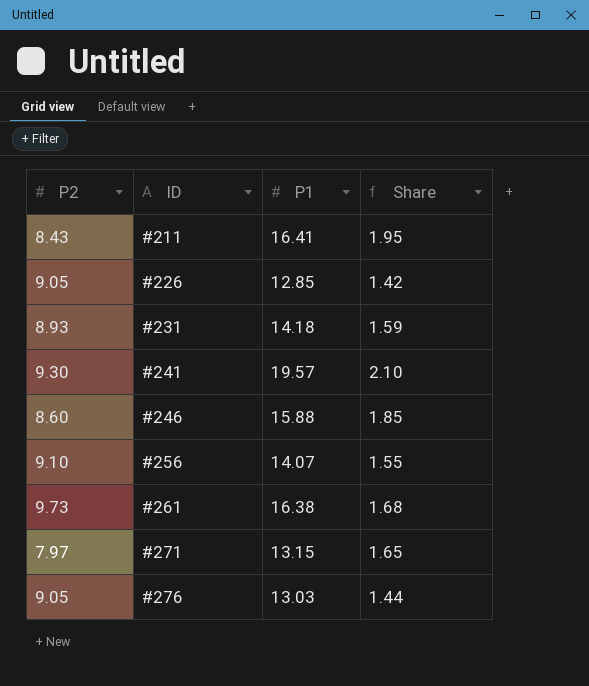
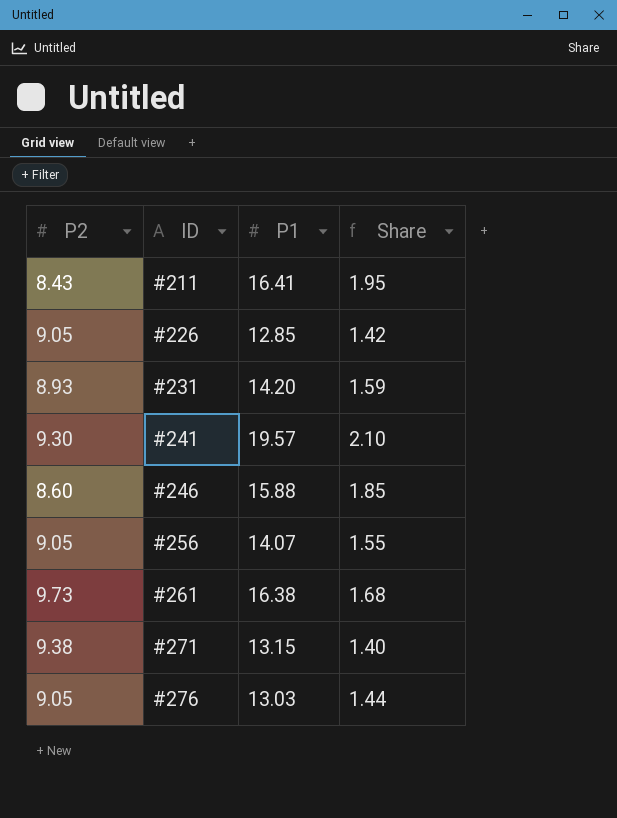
#231 | P1: 14.18 -> 14.20
#256 | P2: 9.10 -> 9.05
#271 | P2: 7.97 -> 9.38
#271 | Share: 1.65 -> 1.40

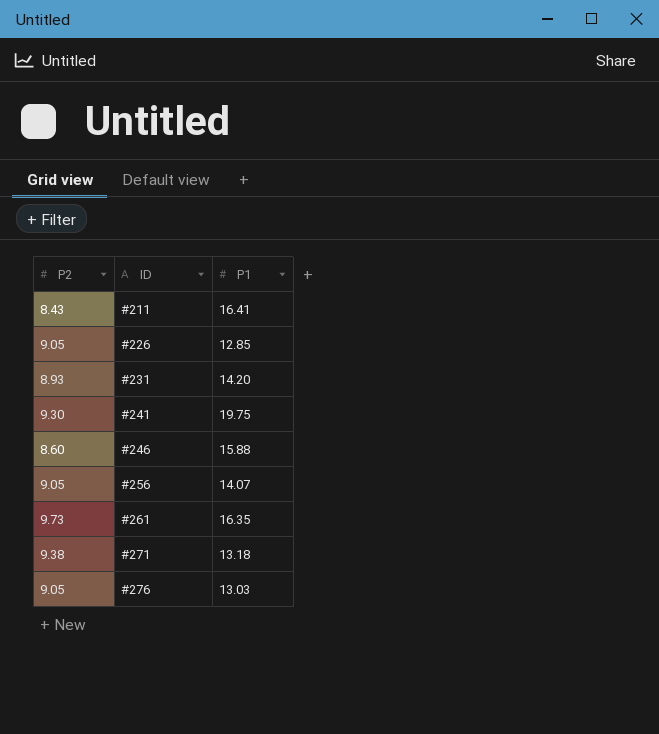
column Share | formula: [P1] / [P2] -> none
#241 | P1: 19.57 -> 19.75
#261 | P1: 16.38 -> 16.35
#271 | P1: 13.15 -> 13.18

